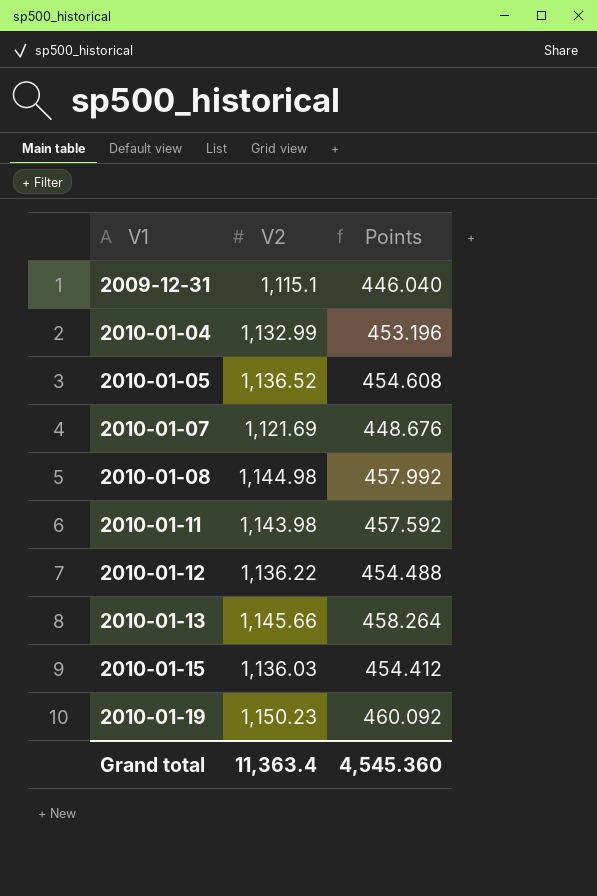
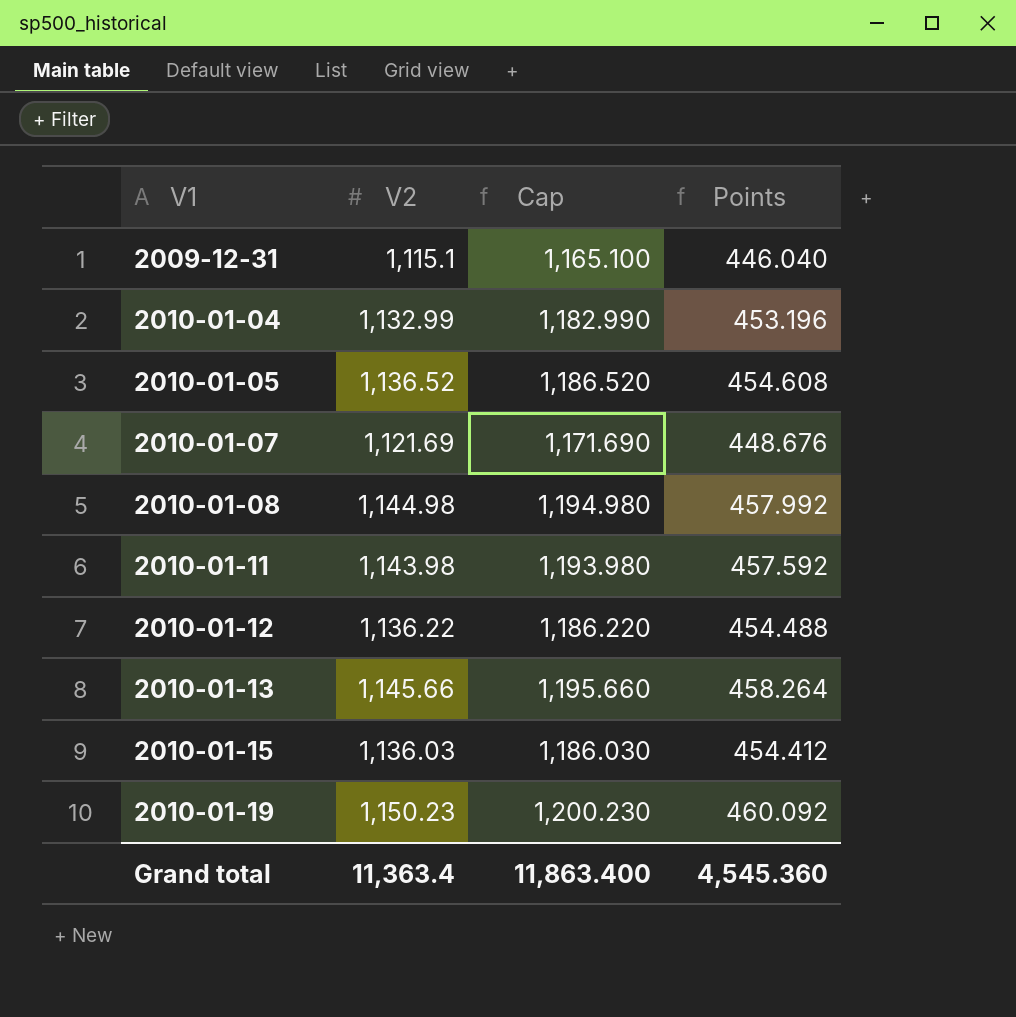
column Cap | formula: none -> [V2] + 50

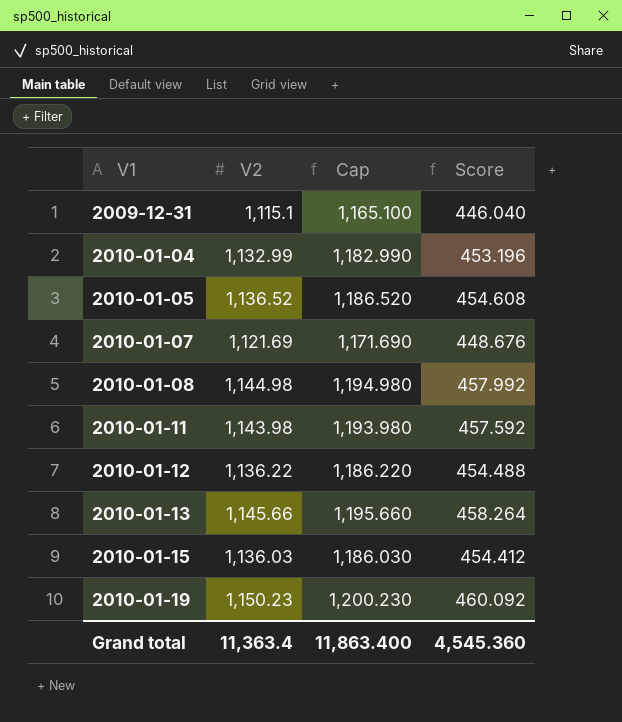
column name: Points -> Score

